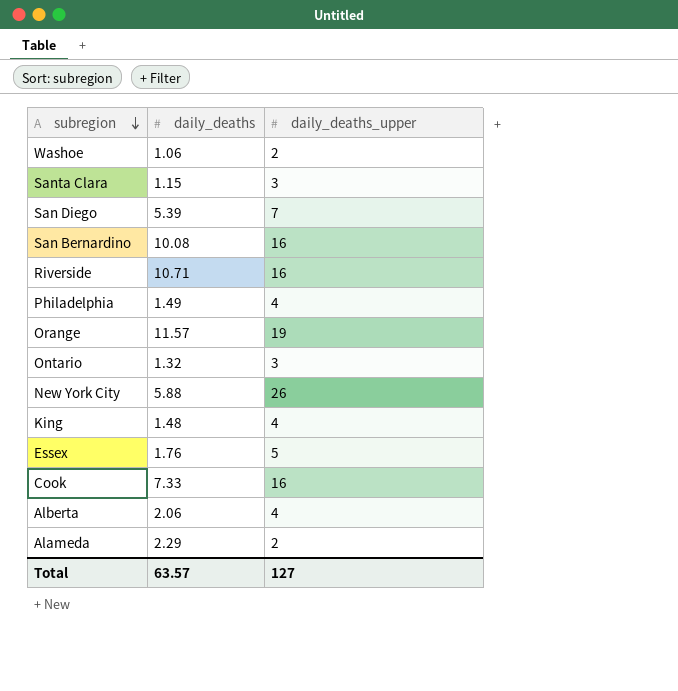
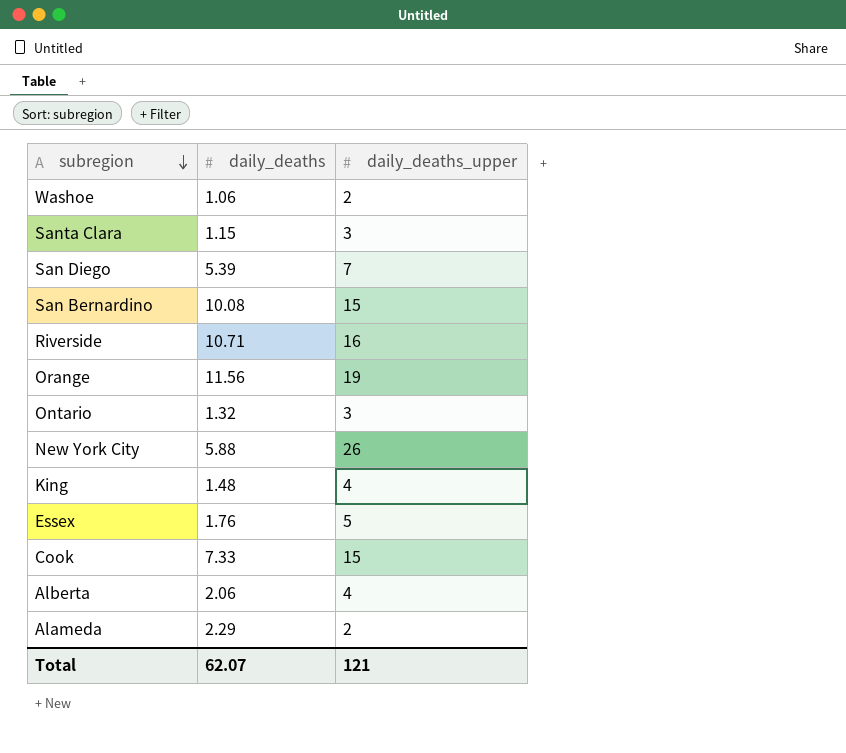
row Philadelphia: 1.49 | 4 -> none
San Bernardino | daily_deaths_upper: 16 -> 15
Orange | daily_deaths: 11.57 -> 11.56
Cook | daily_deaths_upper: 16 -> 15
Total | daily_deaths: 63.57 -> 62.07
Total | daily_deaths_upper: 127 -> 121

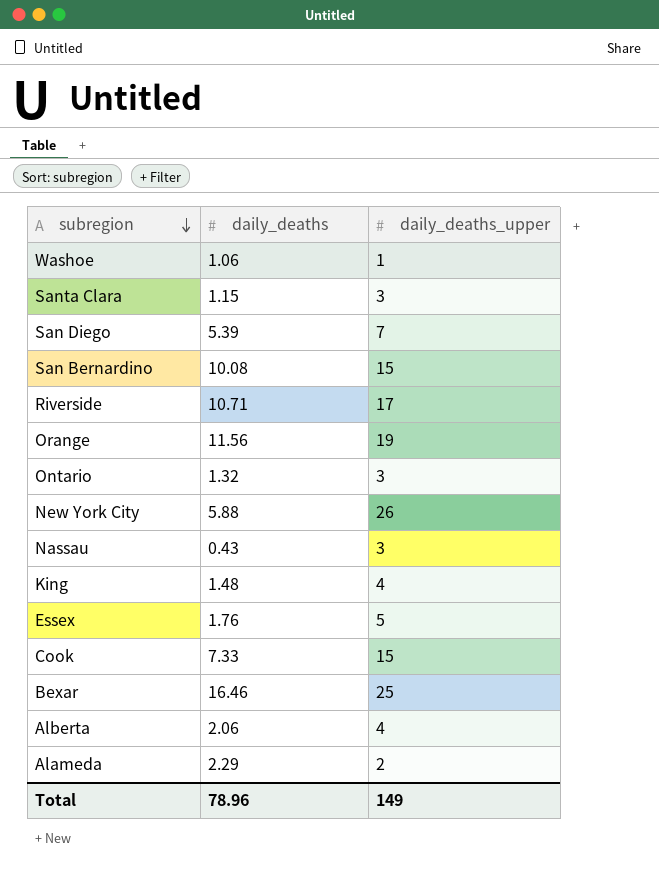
Washoe | daily_deaths_upper: 2 -> 1
Riverside | daily_deaths_upper: 16 -> 17
row Nassau: none -> 0.43 | 3
row Bexar: none -> 16.46 | 25
Total | daily_deaths: 62.07 -> 78.96
Total | daily_deaths_upper: 121 -> 149

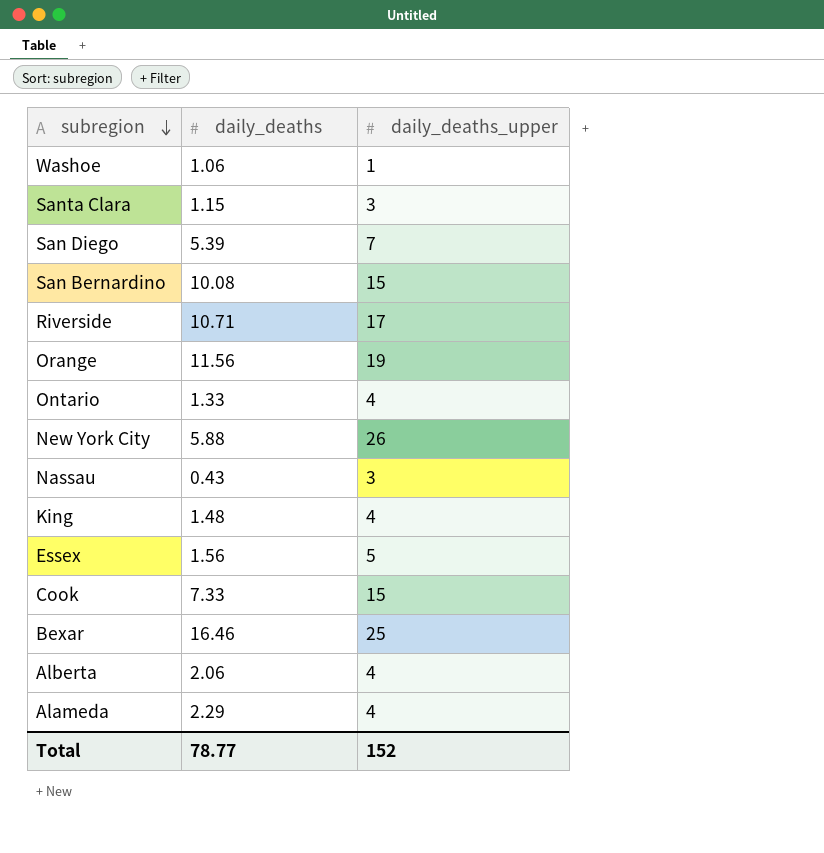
Ontario | daily_deaths: 1.32 -> 1.33
Ontario | daily_deaths_upper: 3 -> 4
Essex | daily_deaths: 1.76 -> 1.56
Alameda | daily_deaths_upper: 2 -> 4
Total | daily_deaths: 78.96 -> 78.77
Total | daily_deaths_upper: 149 -> 152

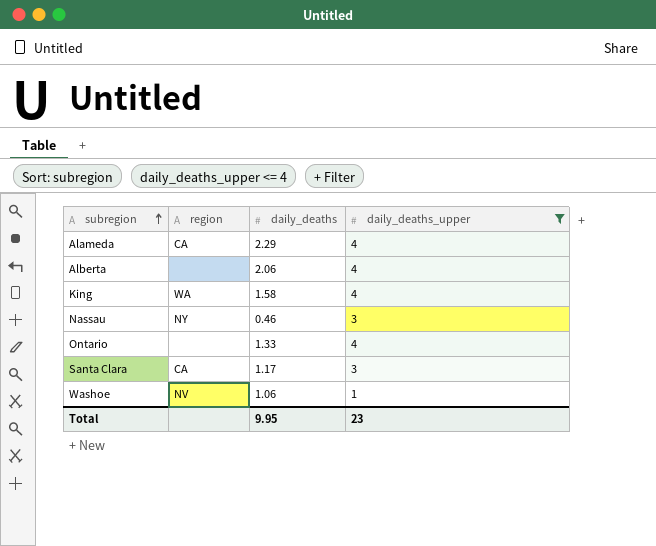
filter: none -> daily_deaths_upper <= 4
row order: subregion descending -> subregion ascending
column region | position: none -> 2
King | daily_deaths: 1.48 -> 1.58
Nassau | daily_deaths: 0.43 -> 0.46
Santa Clara | daily_deaths: 1.15 -> 1.17
Total | daily_deaths: 78.77 -> 9.95
Total | daily_deaths_upper: 152 -> 23

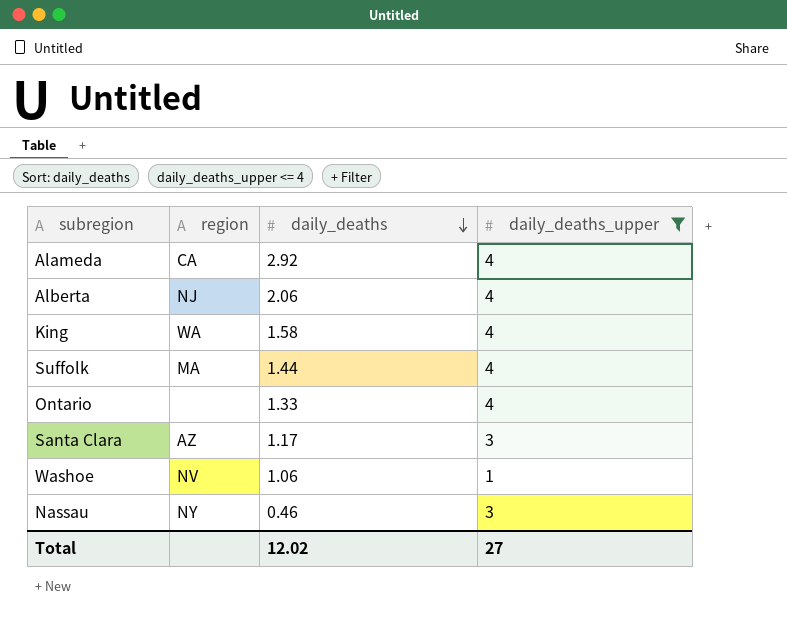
row order: subregion ascending -> daily_deaths descending
Alameda | daily_deaths: 2.29 -> 2.92
Alberta | region: none -> NJ
row Suffolk: none -> MA | 1.44 | 4
Santa Clara | region: CA -> AZ
Total | daily_deaths: 9.95 -> 12.02
Total | daily_deaths_upper: 23 -> 27

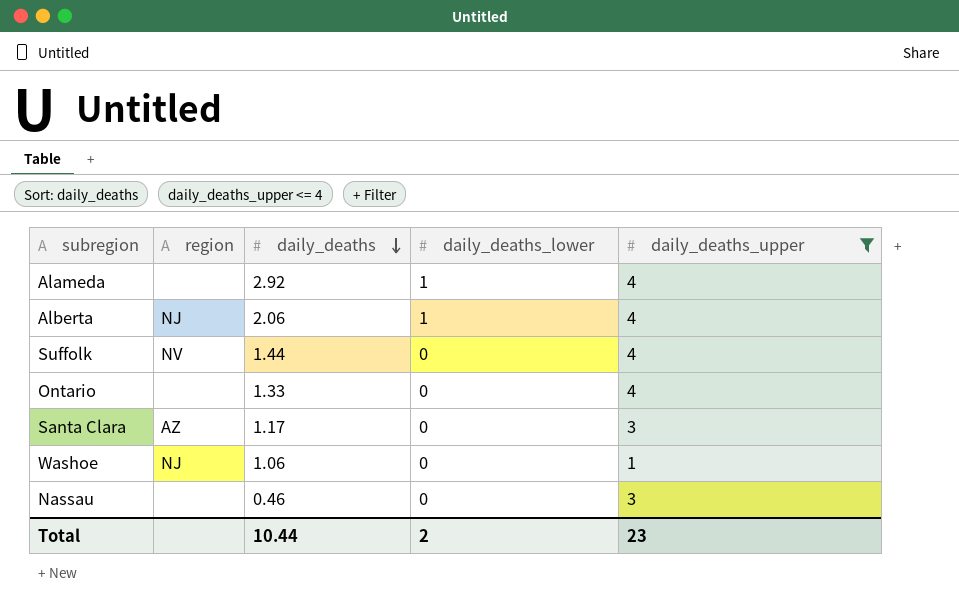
column daily_deaths_lower | position: none -> 4
row King: WA | 1.58 | 4 -> none
Alameda | region: CA -> none
Suffolk | region: MA -> NV
Washoe | region: NV -> NJ
Nassau | region: NY -> none
Total | daily_deaths: 12.02 -> 10.44
Total | daily_deaths_upper: 27 -> 23

